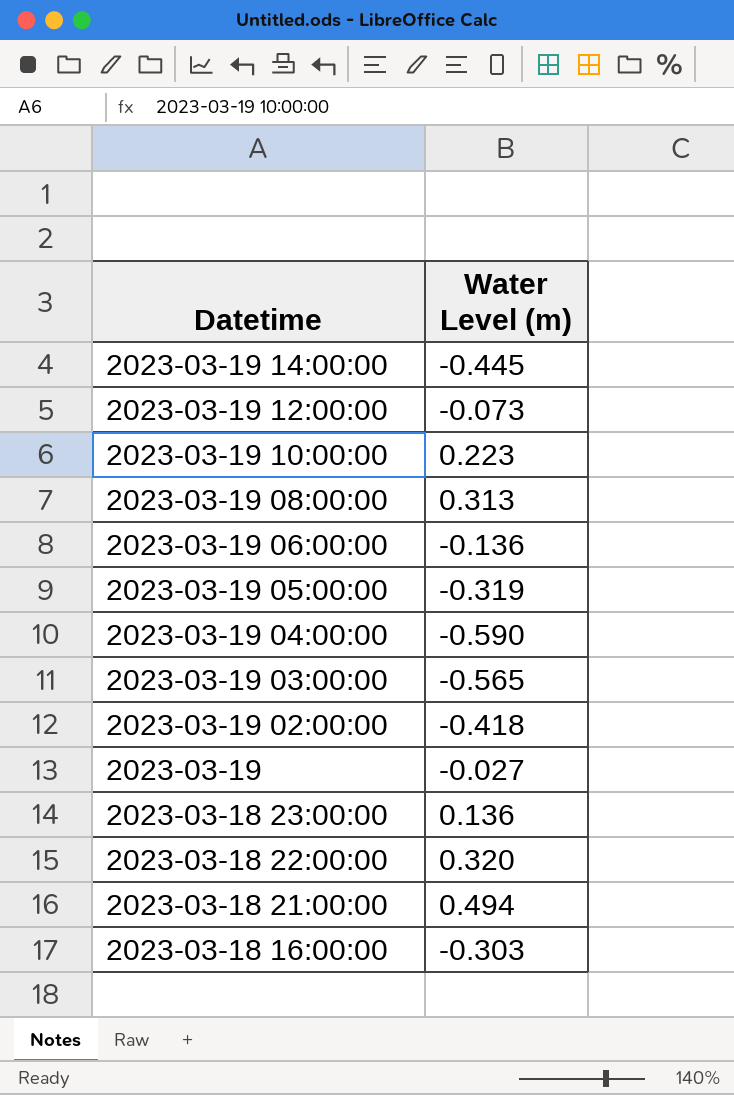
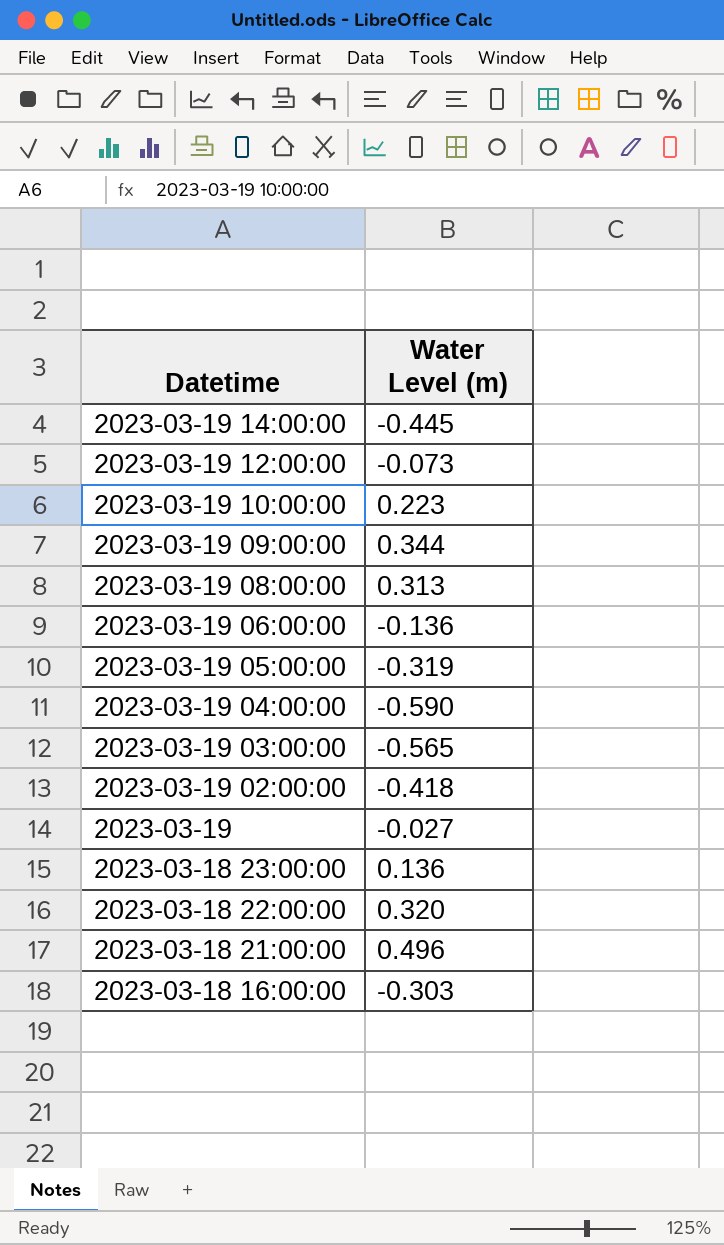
row 2023-03-19 09:00:00: none -> 0.344
2023-03-18 21:00:00 | Water Level (m): 0.494 -> 0.496

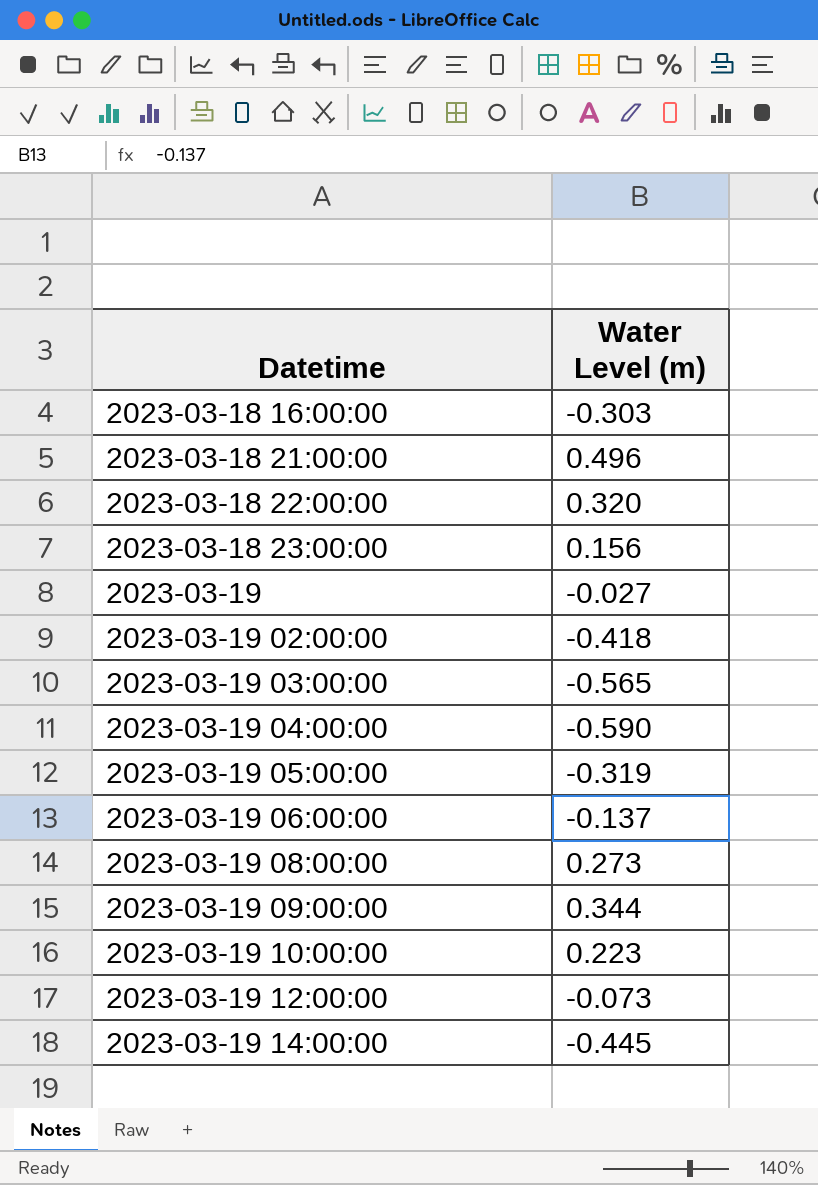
row order: Datetime descending -> Datetime ascending
2023-03-18 23:00:00 | Water Level (m): 0.136 -> 0.156
2023-03-19 06:00:00 | Water Level (m): -0.136 -> -0.137
2023-03-19 08:00:00 | Water Level (m): 0.313 -> 0.273

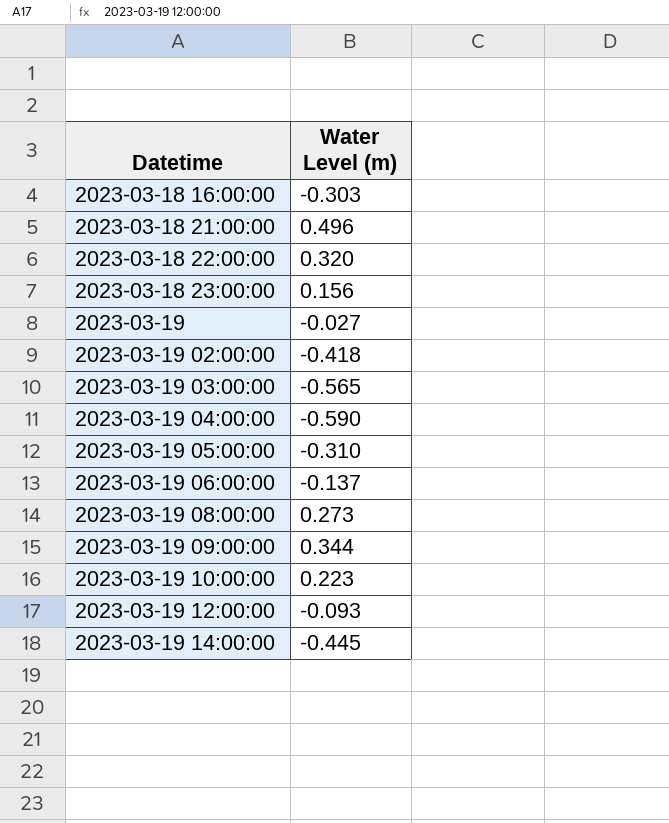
2023-03-19 05:00:00 | Water Level (m): -0.319 -> -0.310
2023-03-19 12:00:00 | Water Level (m): -0.073 -> -0.093

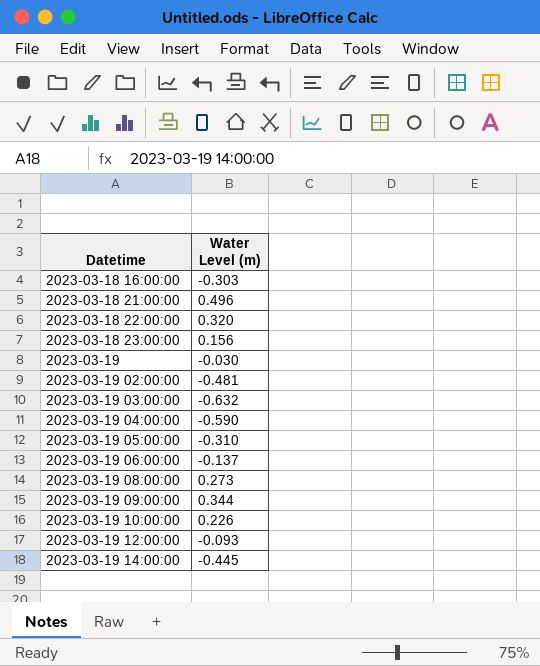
2023-03-19 | Water Level (m): -0.027 -> -0.030
2023-03-19 02:00:00 | Water Level (m): -0.418 -> -0.481
2023-03-19 03:00:00 | Water Level (m): -0.565 -> -0.632
2023-03-19 10:00:00 | Water Level (m): 0.223 -> 0.226

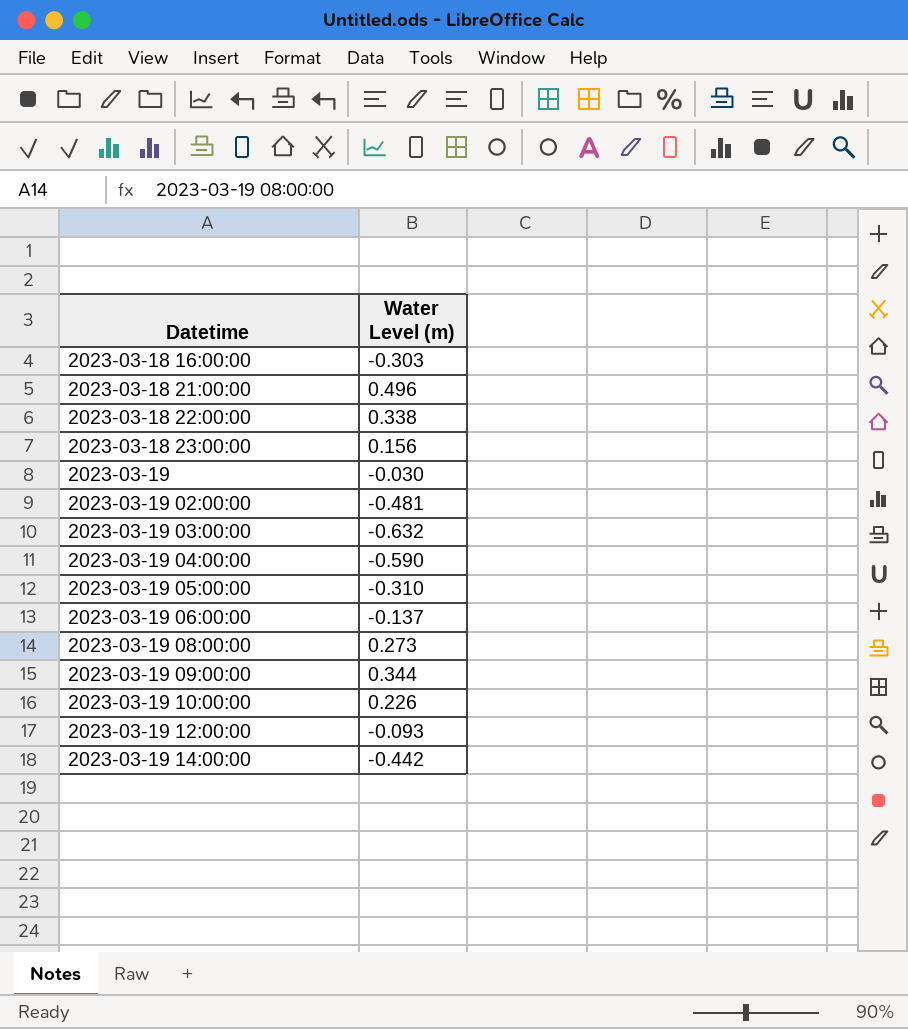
2023-03-18 22:00:00 | Water Level (m): 0.320 -> 0.338
2023-03-19 14:00:00 | Water Level (m): -0.445 -> -0.442

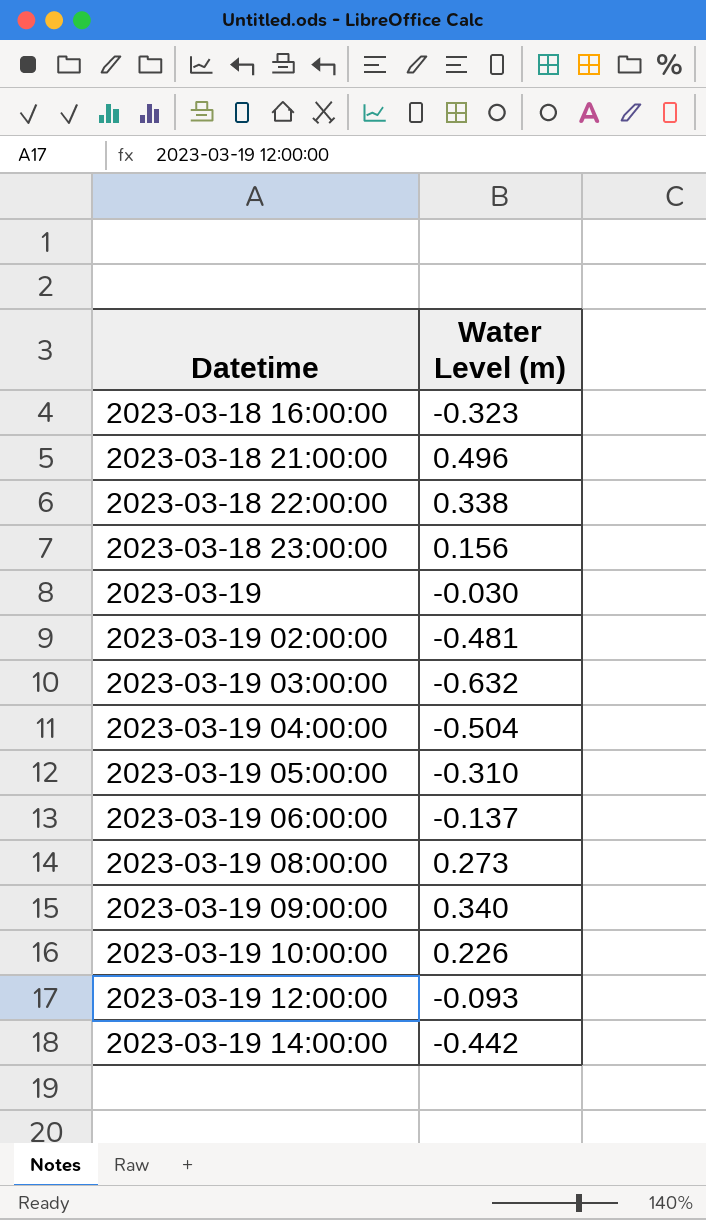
2023-03-18 16:00:00 | Water Level (m): -0.303 -> -0.323
2023-03-19 04:00:00 | Water Level (m): -0.590 -> -0.504
2023-03-19 09:00:00 | Water Level (m): 0.344 -> 0.340

